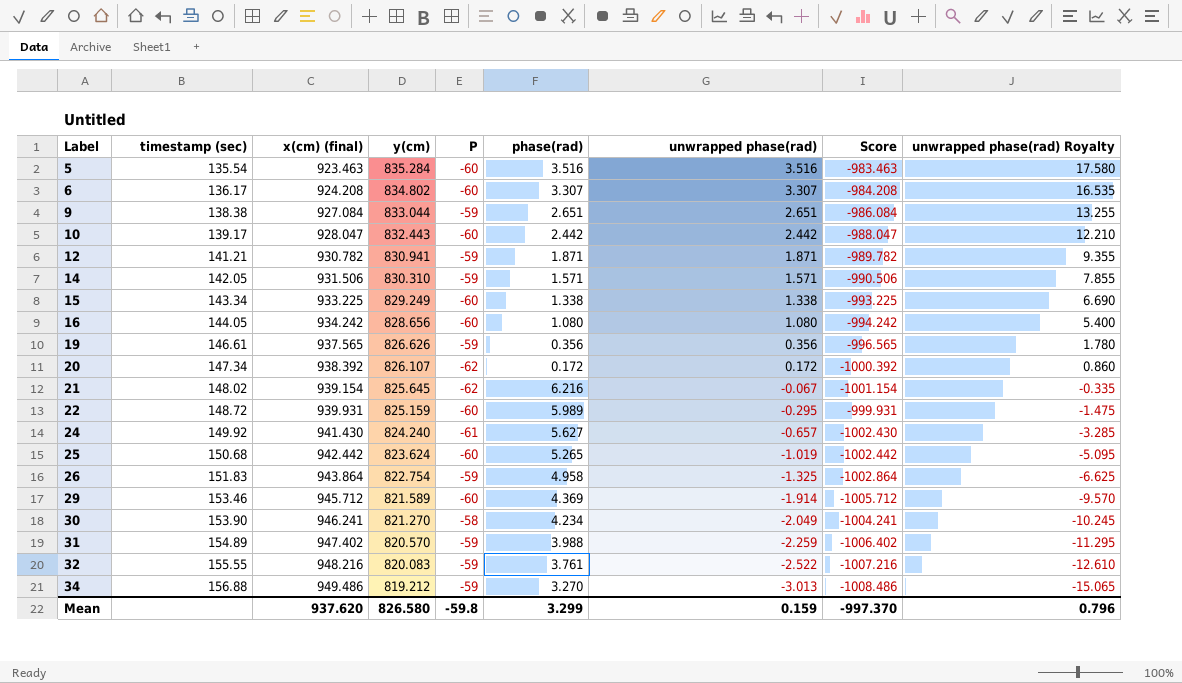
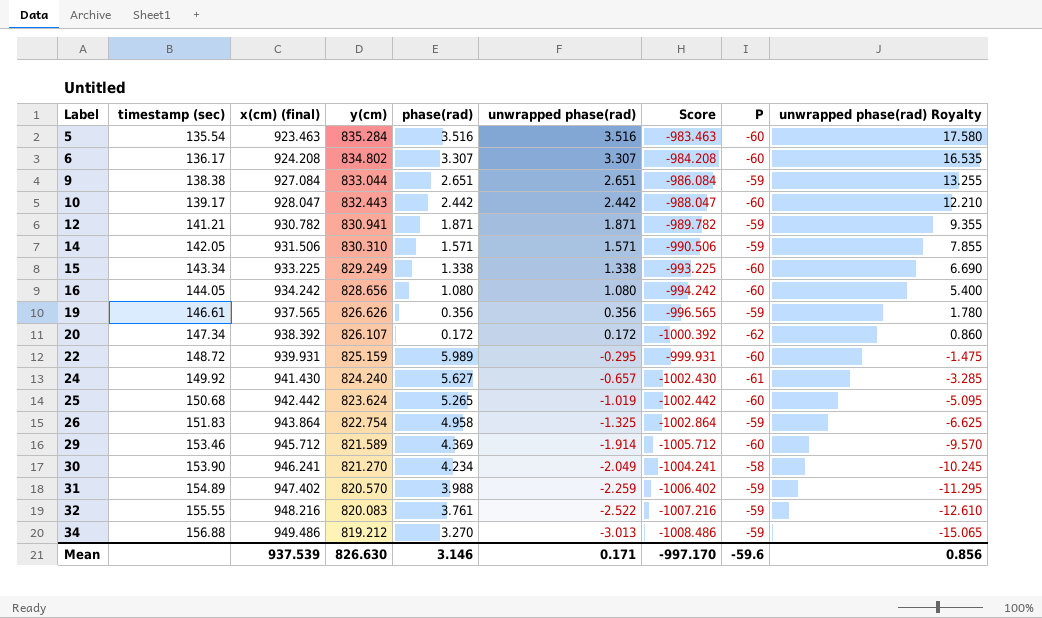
column P | position: 5 -> 8
row 21: 148.02 | 939.154 | 825.645 | -62 | 6.216 | -0.067 | -1001.154 | -0.335 -> none
Mean | x(cm) (final): 937.620 -> 937.539
Mean | y(cm): 826.580 -> 826.630
Mean | phase(rad): 3.299 -> 3.146
Mean | unwrapped phase(rad): 0.159 -> 0.171
Mean | Score: -997.370 -> -997.170
Mean | P: -59.8 -> -59.6
Mean | unwrapped phase(rad) Royalty: 0.796 -> 0.856

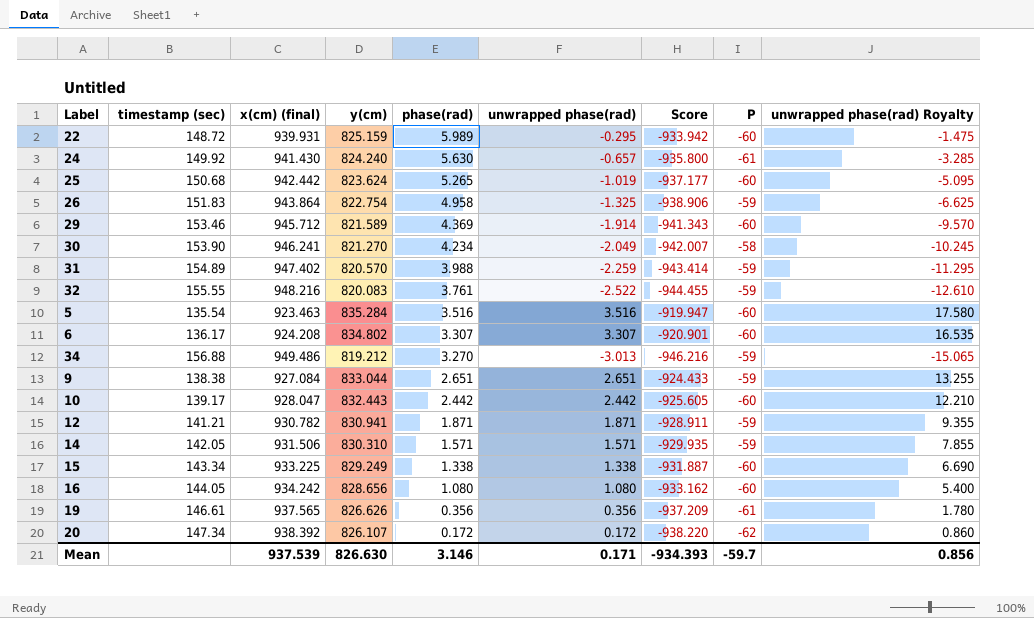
row order: Label ascending -> phase(rad) descending
column Score | formula: [P] - [x(cm) (final)] -> [phase(rad)] - [x(cm) (final)]
24 | phase(rad): 5.627 -> 5.630
19 | P: -59 -> -61
Mean | Score: -997.170 -> -934.393
Mean | P: -59.6 -> -59.7

